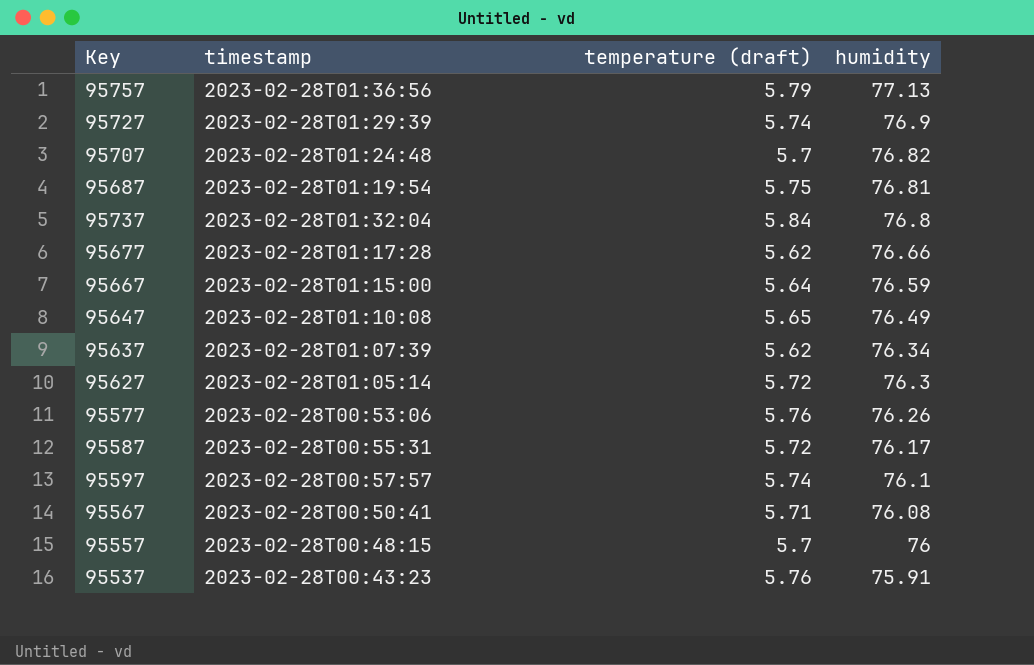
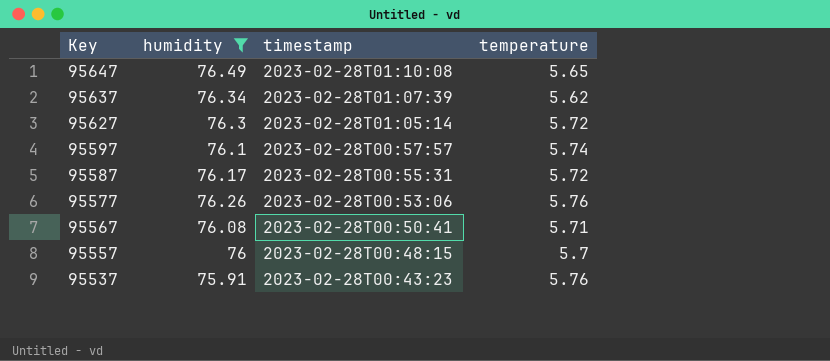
filter: none -> humidity <= 76.49
row order: humidity descending -> Key descending
column humidity | position: 4 -> 2
column name: temperature (draft) -> temperature

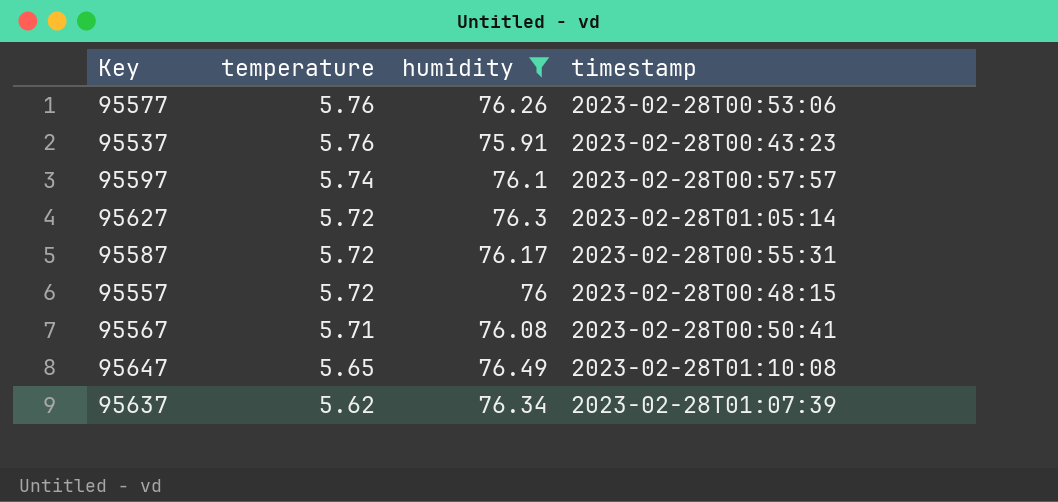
row order: Key descending -> temperature descending
column temperature | position: 4 -> 2
95557 | temperature: 5.7 -> 5.72

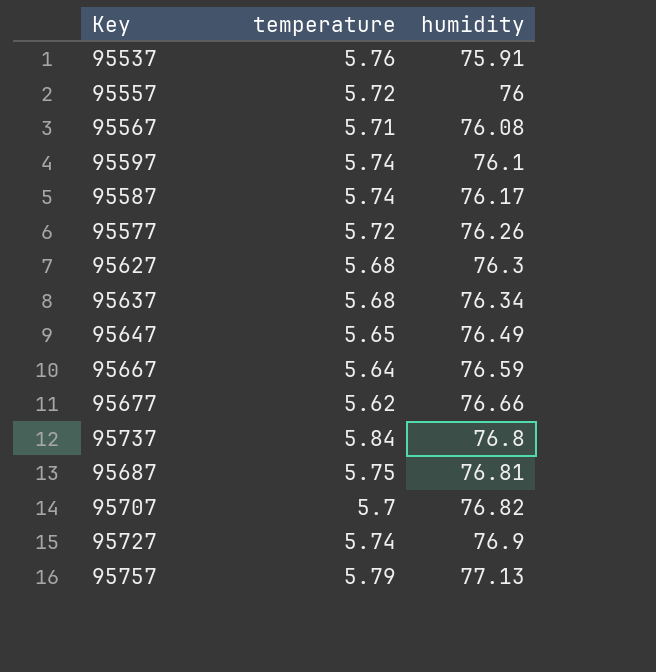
filter: humidity <= 76.49 -> none
row order: temperature descending -> humidity ascending
column timestamp | position: 4 -> none
95587 | temperature: 5.72 -> 5.74
95577 | temperature: 5.76 -> 5.72
95627 | temperature: 5.72 -> 5.68
95637 | temperature: 5.62 -> 5.68

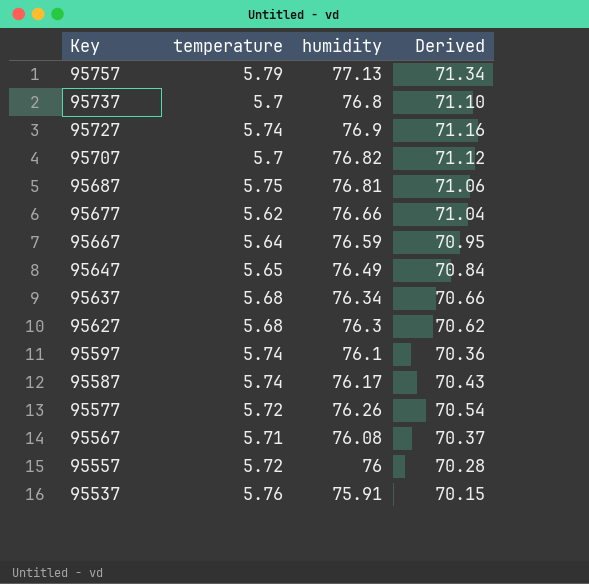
row order: humidity ascending -> Key descending
column Derived | formula: none -> [humidity] - [temperature]
95737 | temperature: 5.84 -> 5.7

